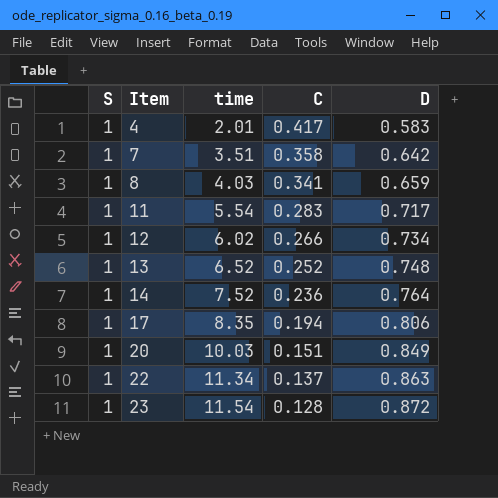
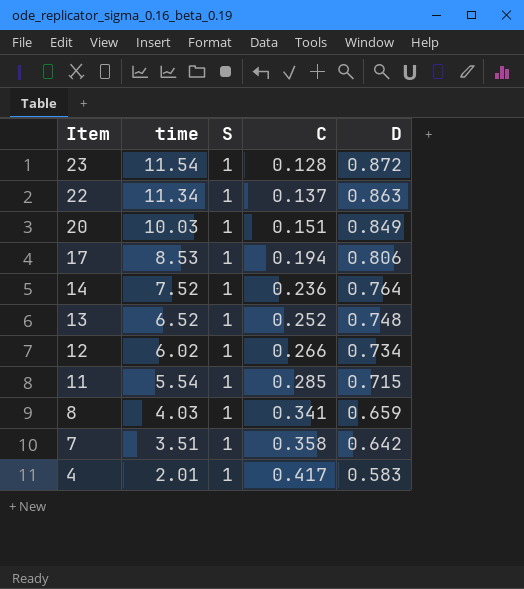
row order: Item ascending -> Item descending
column S | position: 1 -> 3
17 | time: 8.35 -> 8.53
11 | C: 0.283 -> 0.285
11 | D: 0.717 -> 0.715

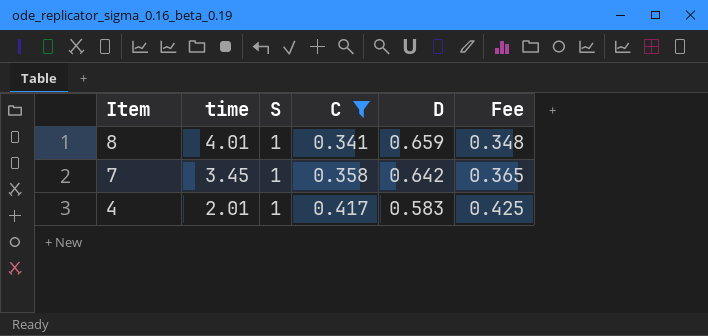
filter: none -> C >= 0.341
column Fee | formula: none -> [C] * 1.02
8 | time: 4.03 -> 4.01
7 | time: 3.51 -> 3.45

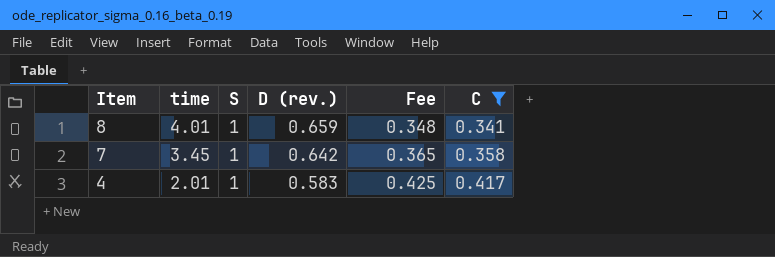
column name: D -> D (rev.)
column C | position: 4 -> 6

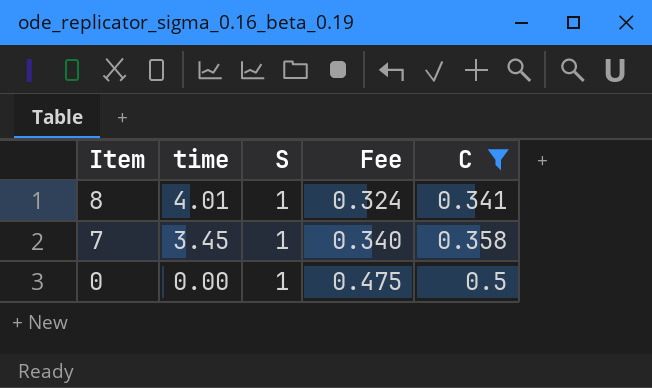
column D (rev.) | formula: [S] - [C] -> none
column Fee | formula: [C] * 1.02 -> [C] * 0.95
row 4: 2.01 | 1 | 0.583 | 0.425 | 0.417 -> none
row 0: none -> 0.00 | 1 | 0.475 | 0.5

